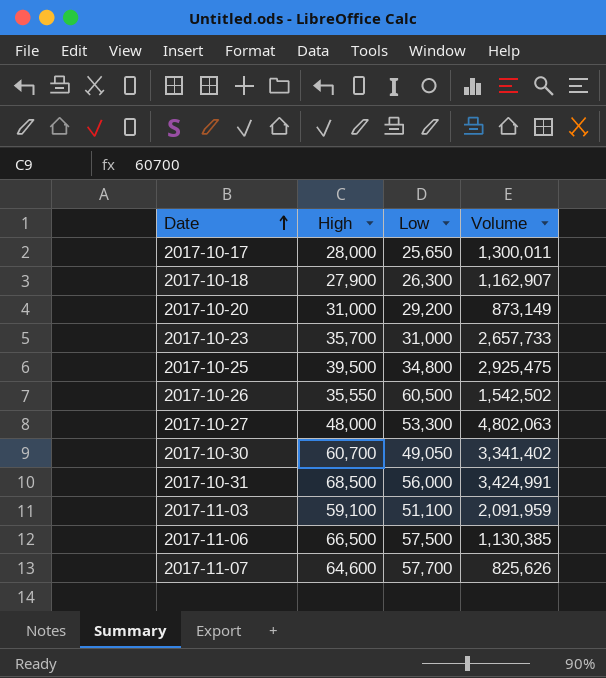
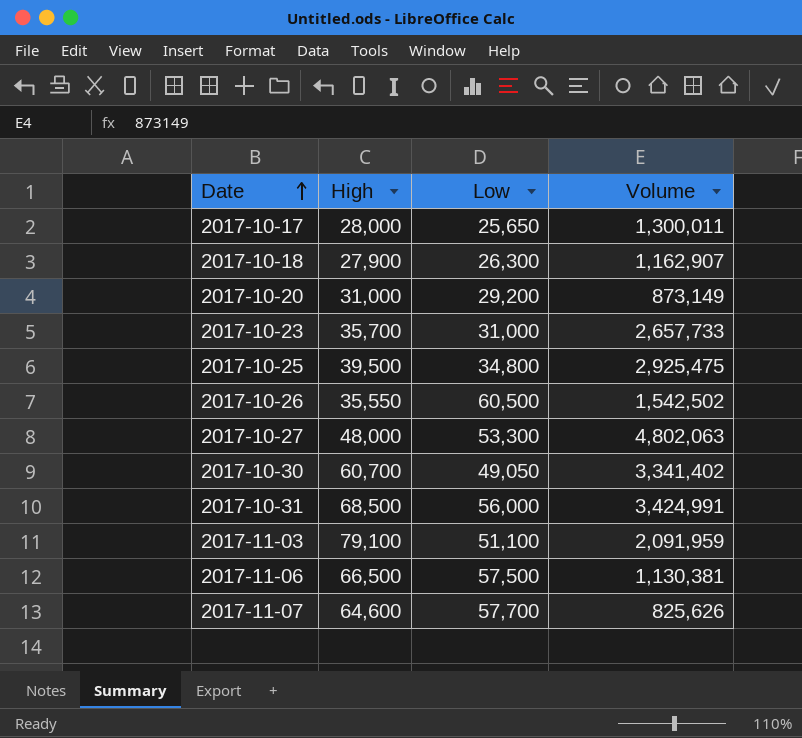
2017-11-03 | High: 59,100 -> 79,100
2017-11-06 | Volume: 1,130,385 -> 1,130,381

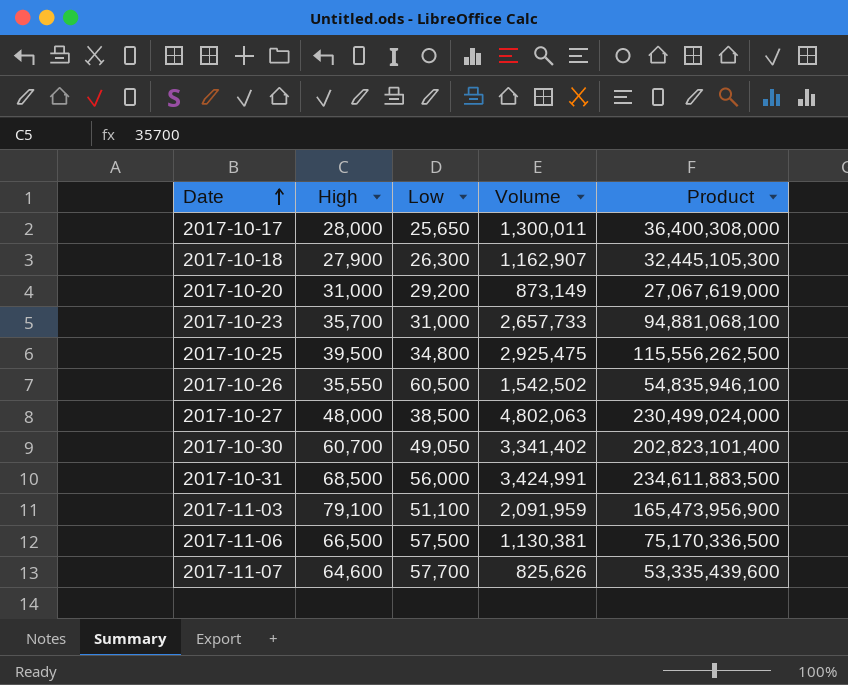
column Product | formula: none -> [High] * [Volume]
2017-10-27 | Low: 53,300 -> 38,500

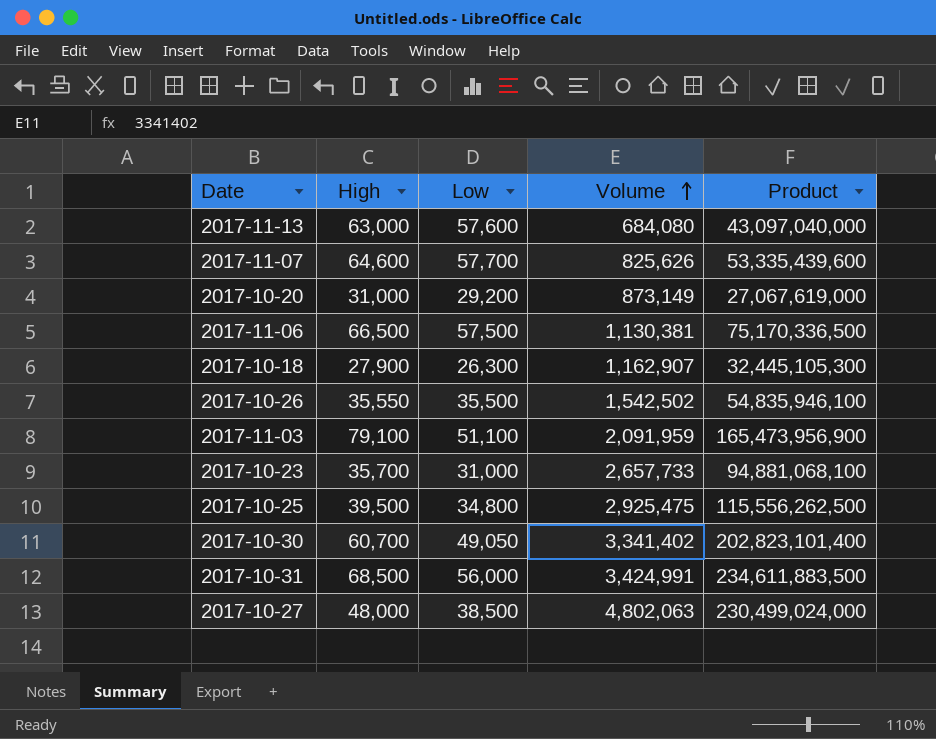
row order: Date ascending -> Volume ascending
row 2017-10-17: 28,000 | 25,650 | 1,300,011 | 36,400,308,000 -> none
row 2017-11-13: none -> 63,000 | 57,600 | 684,080 | 43,097,040,000
2017-10-26 | Low: 60,500 -> 35,500

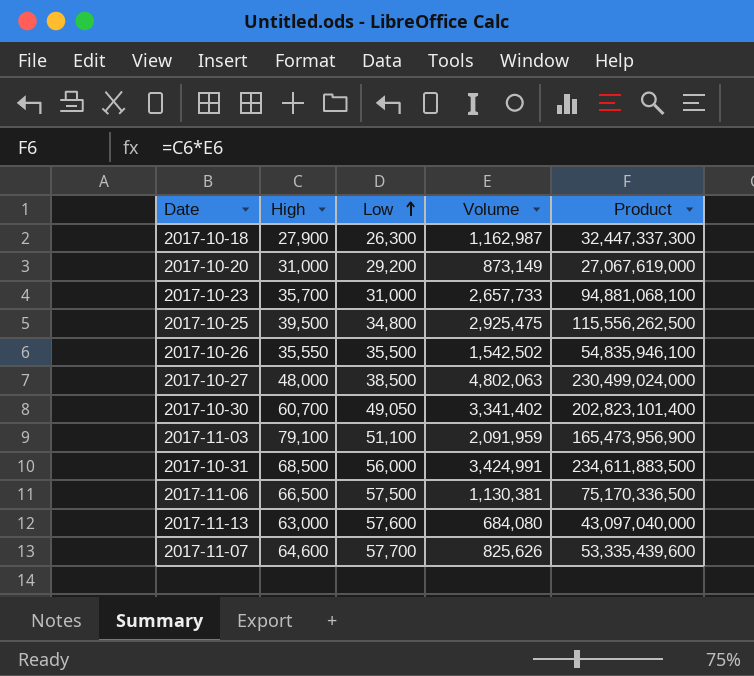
row order: Volume ascending -> Low ascending
2017-10-18 | Volume: 1,162,907 -> 1,162,987
2017-10-18 | Product: 32,445,105,300 -> 32,447,337,300

